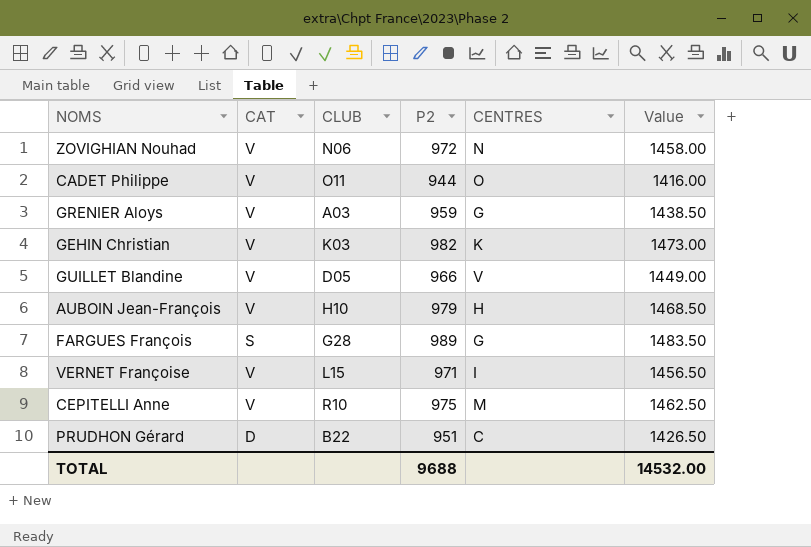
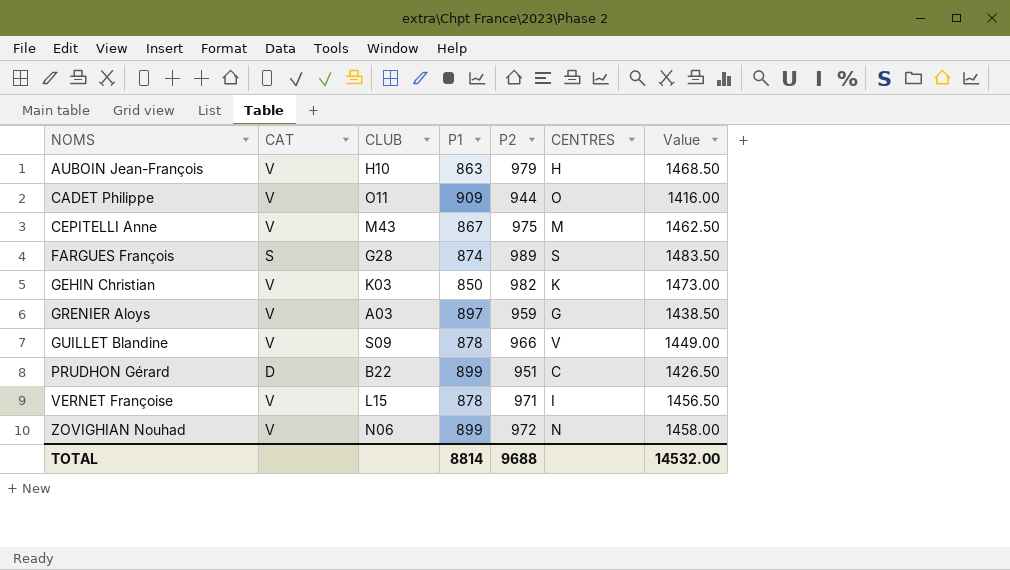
row order: none -> NOMS ascending
column P1 | position: none -> 4
CEPITELLI Anne | CLUB: R10 -> M43
FARGUES François | CENTRES: G -> S
GUILLET Blandine | CLUB: D05 -> S09

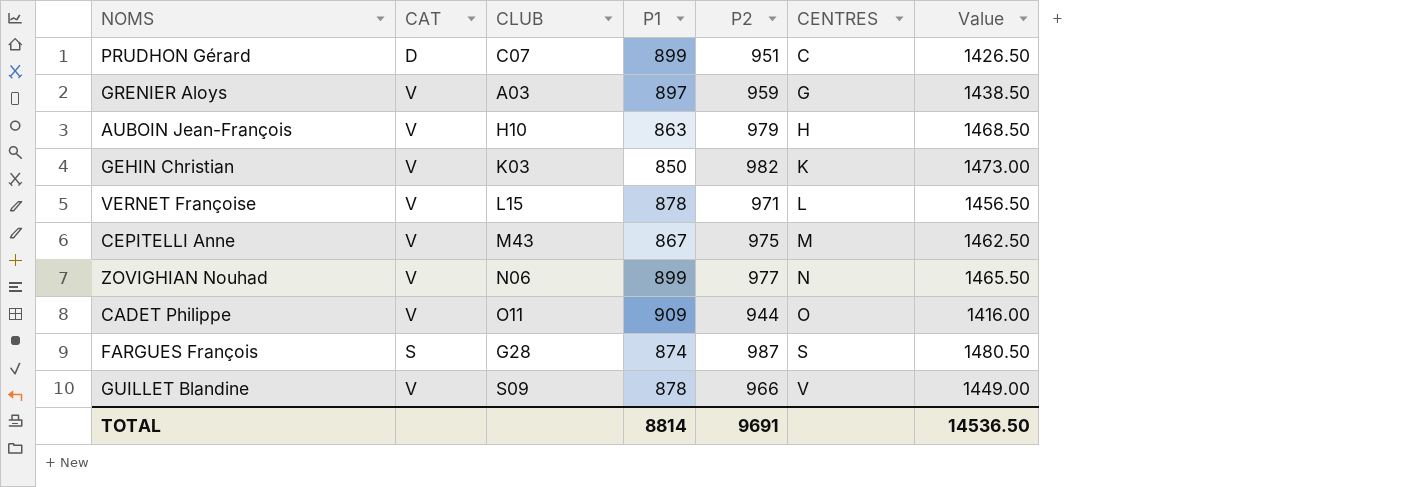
row order: NOMS ascending -> CENTRES ascending
PRUDHON Gérard | CLUB: B22 -> C07
VERNET Françoise | CENTRES: I -> L
ZOVIGHIAN Nouhad | P2: 972 -> 977
ZOVIGHIAN Nouhad | Value: 1458.00 -> 1465.50
FARGUES François | P2: 989 -> 987
FARGUES François | Value: 1483.50 -> 1480.50
TOTAL | P2: 9688 -> 9691
TOTAL | Value: 14532.00 -> 14536.50

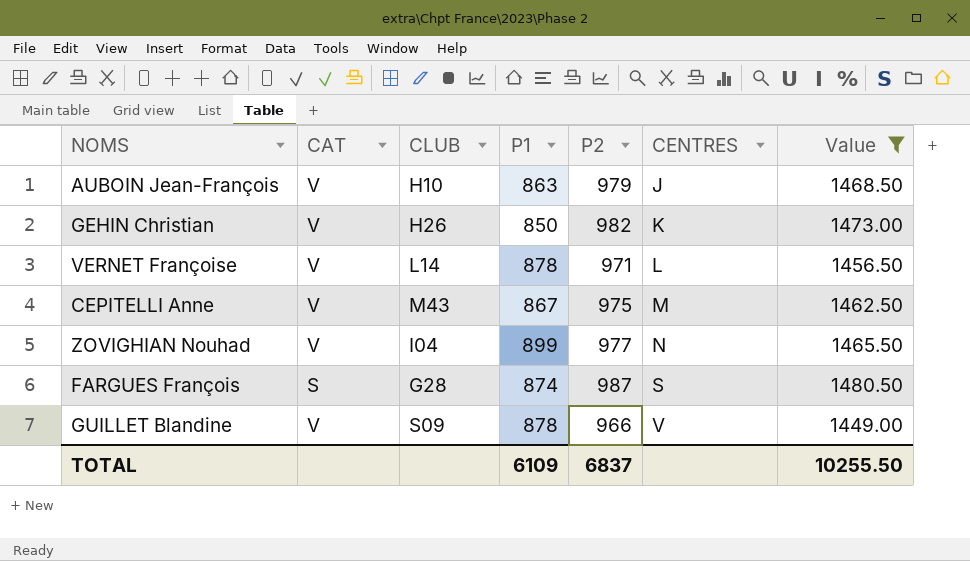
filter: none -> Value >= 1449.00
AUBOIN Jean-François | CENTRES: H -> J
GEHIN Christian | CLUB: K03 -> H26
VERNET Françoise | CLUB: L15 -> L14
ZOVIGHIAN Nouhad | CLUB: N06 -> I04
TOTAL | P1: 8814 -> 6109
TOTAL | P2: 9691 -> 6837
TOTAL | Value: 14536.50 -> 10255.50

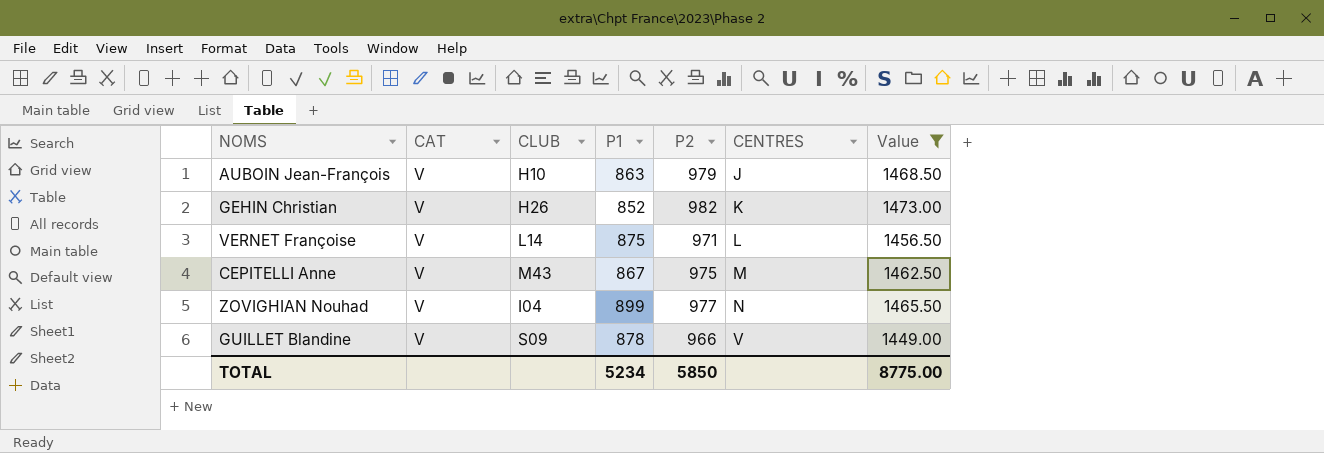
row FARGUES François: S | G28 | 874 | 987 | S | 1480.50 -> none
GEHIN Christian | P1: 850 -> 852
VERNET Françoise | P1: 878 -> 875
TOTAL | P1: 6109 -> 5234
TOTAL | P2: 6837 -> 5850
TOTAL | Value: 10255.50 -> 8775.00

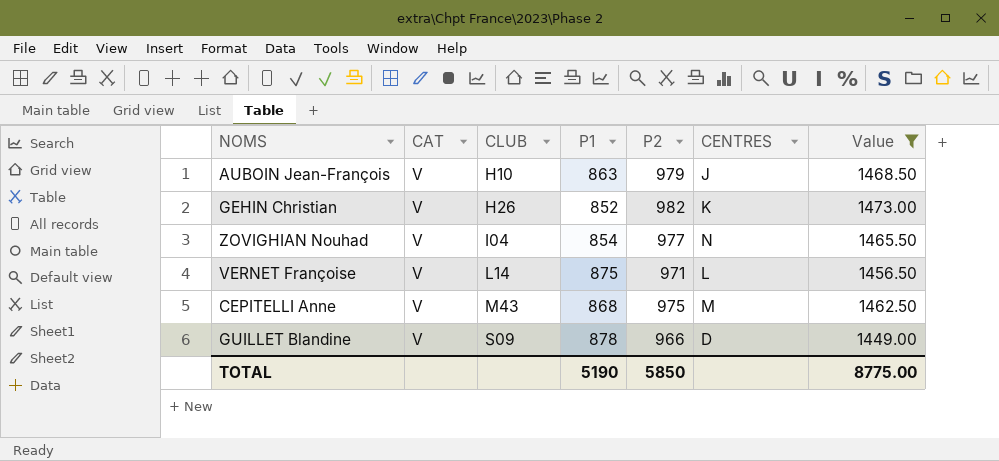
row order: CENTRES ascending -> CLUB ascending
ZOVIGHIAN Nouhad | P1: 899 -> 854
CEPITELLI Anne | P1: 867 -> 868
GUILLET Blandine | CENTRES: V -> D
TOTAL | P1: 5234 -> 5190

